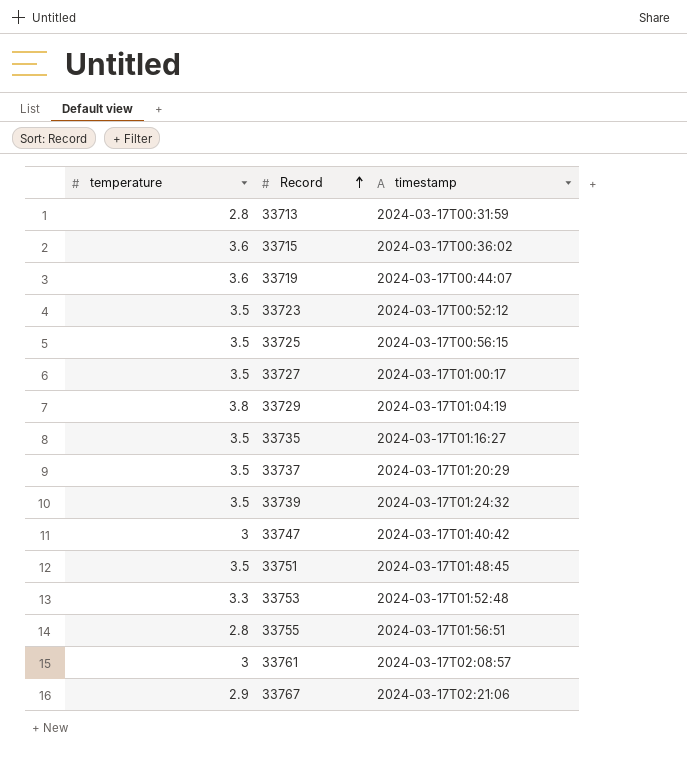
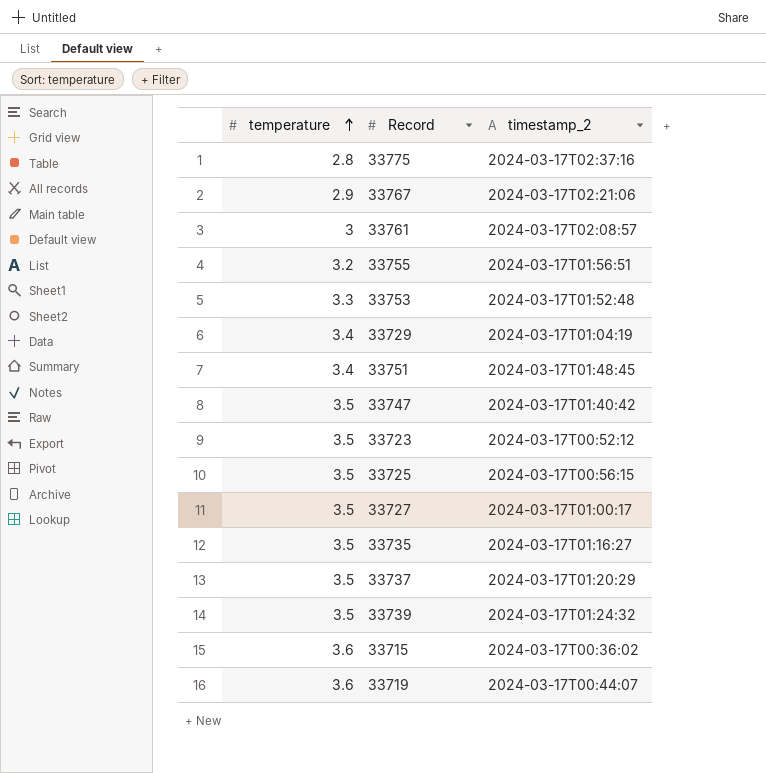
row order: Record ascending -> temperature ascending
column name: timestamp -> timestamp_2
row 33713: 2.8 | 2024-03-17T00:31:59 -> none
row 33775: none -> 2.8 | 2024-03-17T02:37:16
33755 | temperature: 2.8 -> 3.2
33729 | temperature: 3.8 -> 3.4
33751 | temperature: 3.5 -> 3.4
33747 | temperature: 3 -> 3.5

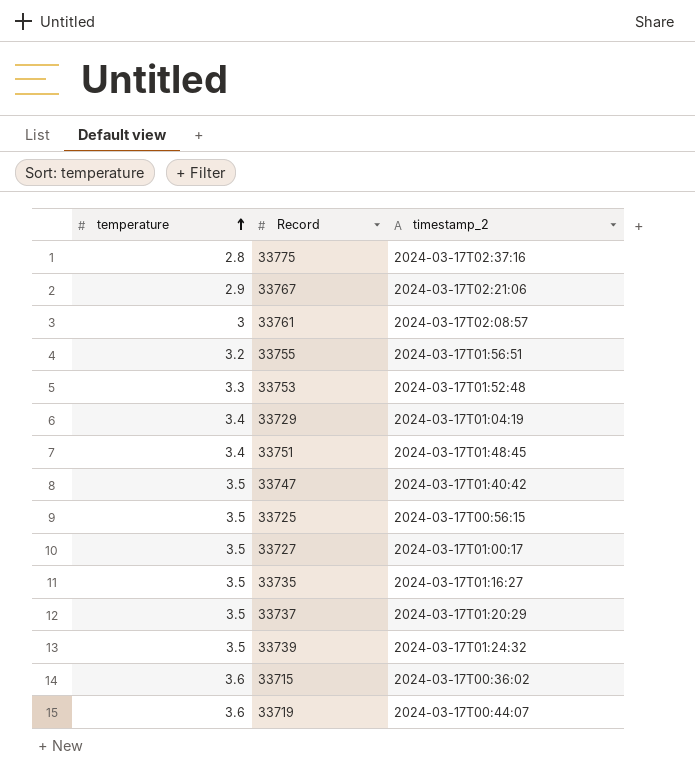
row 33723: 3.5 | 2024-03-17T00:52:12 -> none

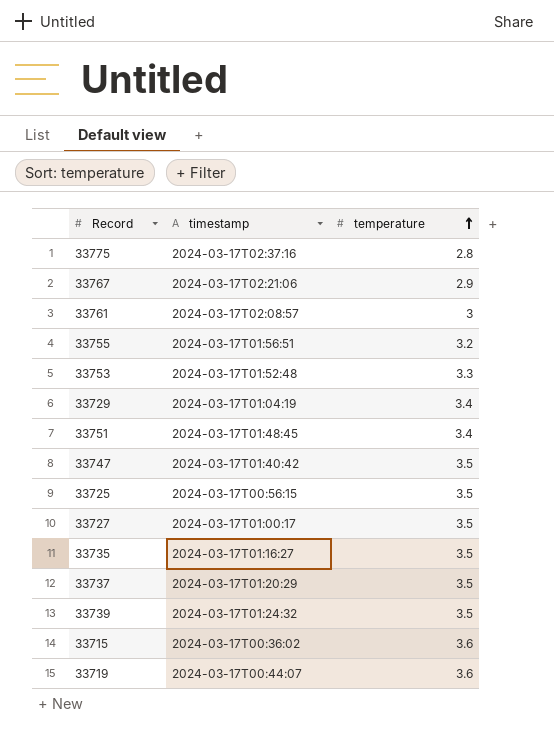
column name: timestamp_2 -> timestamp
column temperature | position: 1 -> 3

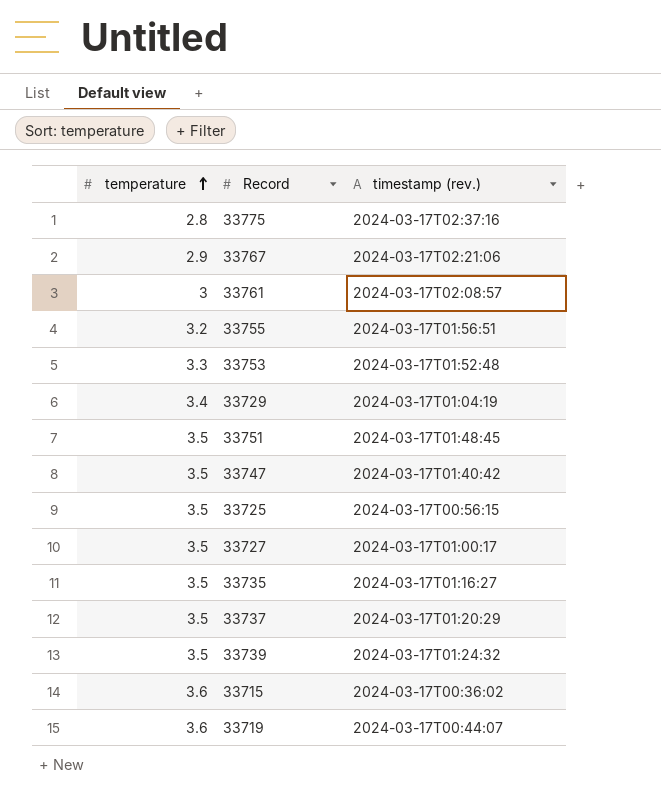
column temperature | position: 3 -> 1
column name: timestamp -> timestamp (rev.)
33751 | temperature: 3.4 -> 3.5

